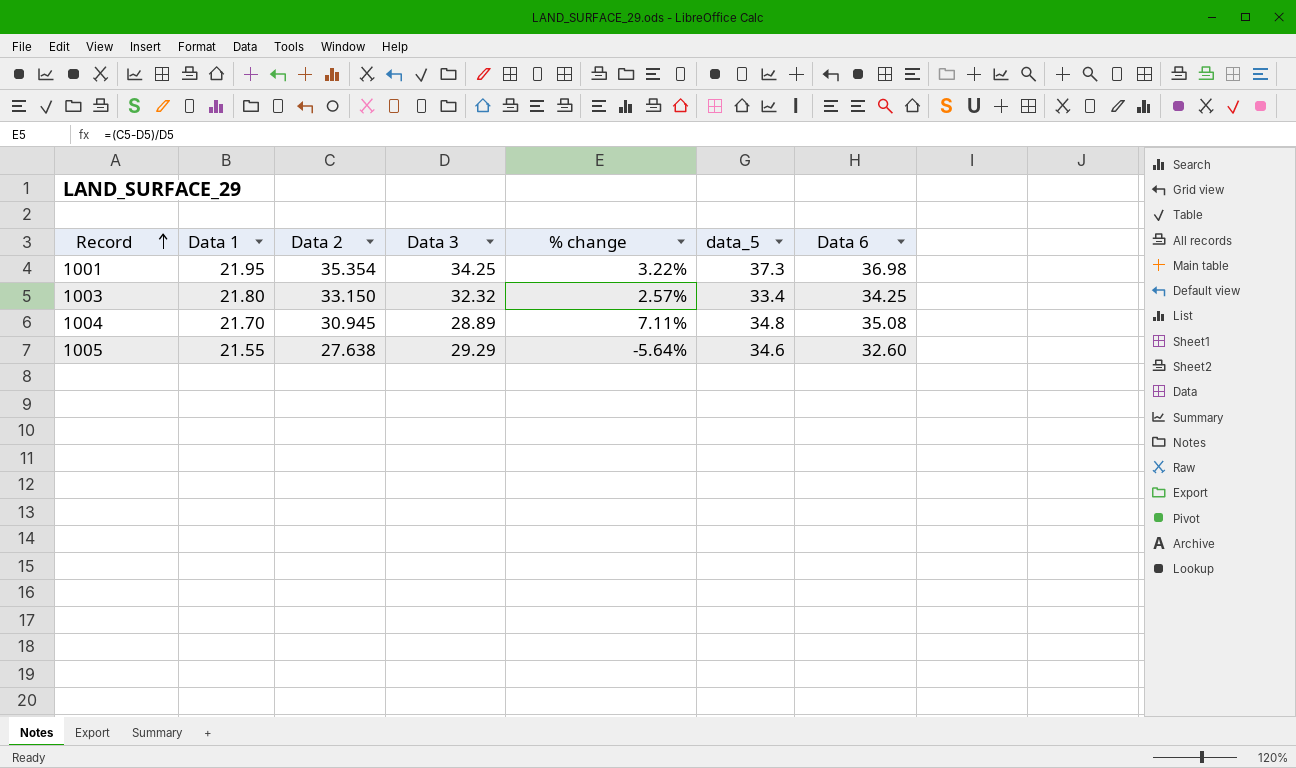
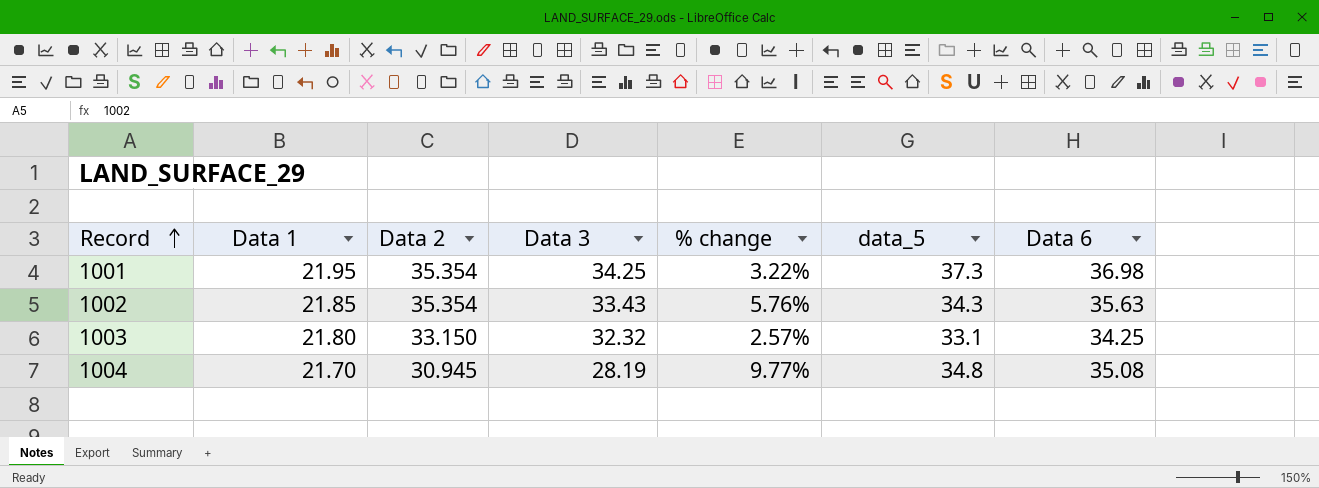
row 1005: 21.55 | 27.638 | 29.29 | -5.64% | 34.6 | 32.60 -> none
row 1002: none -> 21.85 | 35.354 | 33.43 | 5.76% | 34.3 | 35.63
1003 | data_5: 33.4 -> 33.1
1004 | Data 3: 28.89 -> 28.19
1004 | % change: 7.11% -> 9.77%

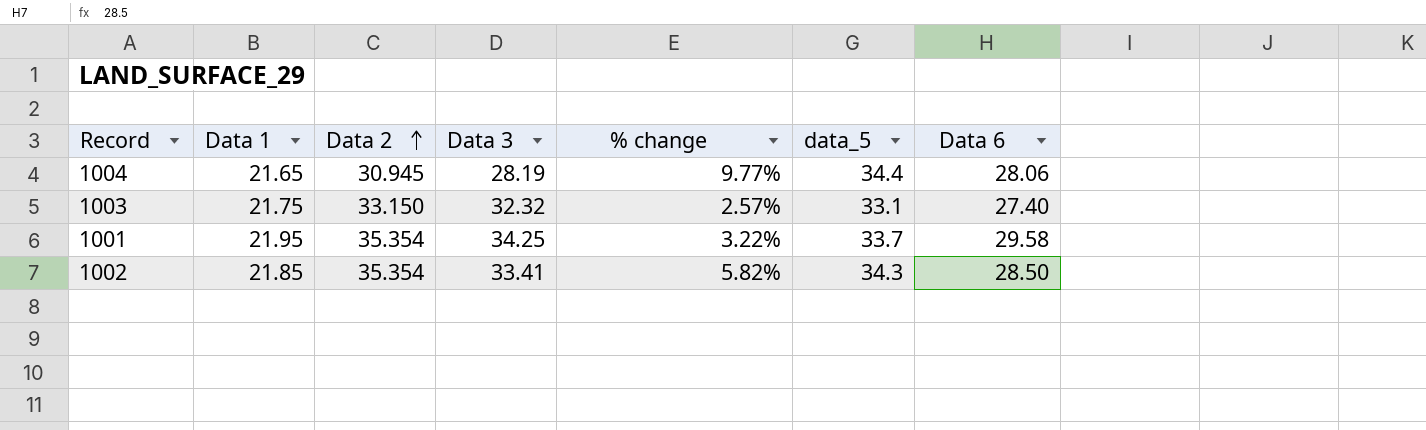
row order: Record ascending -> Data 2 ascending
1004 | Data 1: 21.70 -> 21.65
1004 | data_5: 34.8 -> 34.4
1004 | Data 6: 35.08 -> 28.06
1003 | Data 1: 21.80 -> 21.75
1003 | Data 6: 34.25 -> 27.40
1001 | data_5: 37.3 -> 33.7
1001 | Data 6: 36.98 -> 29.58
1002 | Data 3: 33.43 -> 33.41
1002 | % change: 5.76% -> 5.82%
1002 | Data 6: 35.63 -> 28.50

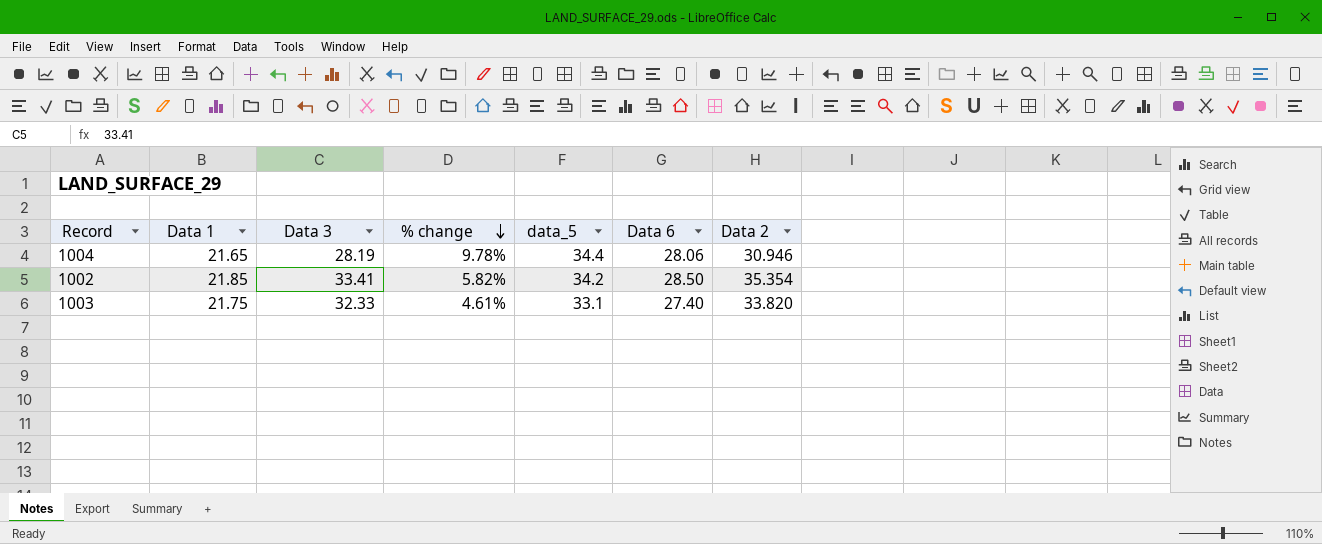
row order: Data 2 ascending -> % change descending
column Data 2 | position: 3 -> 7
row 1001: 21.95 | 35.354 | 34.25 | 3.22% | 33.7 | 29.58 -> none
1004 | % change: 9.77% -> 9.78%
1004 | Data 2: 30.945 -> 30.946
1002 | data_5: 34.3 -> 34.2
1003 | Data 3: 32.32 -> 32.33
1003 | % change: 2.57% -> 4.61%
1003 | Data 2: 33.150 -> 33.820

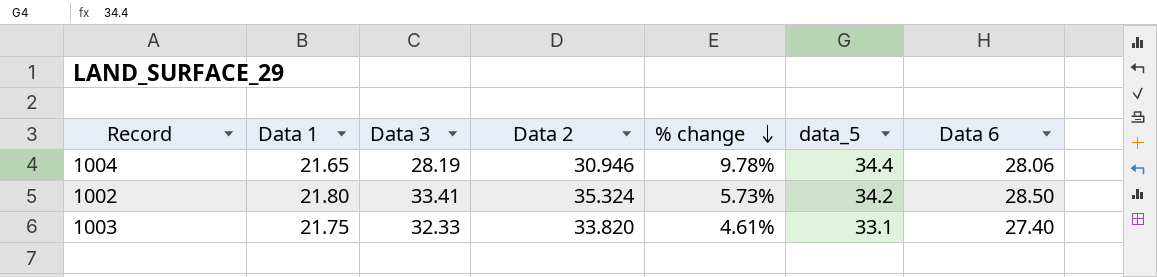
column Data 2 | position: 7 -> 4
1002 | Data 1: 21.85 -> 21.80
1002 | Data 2: 35.354 -> 35.324
1002 | % change: 5.82% -> 5.73%

